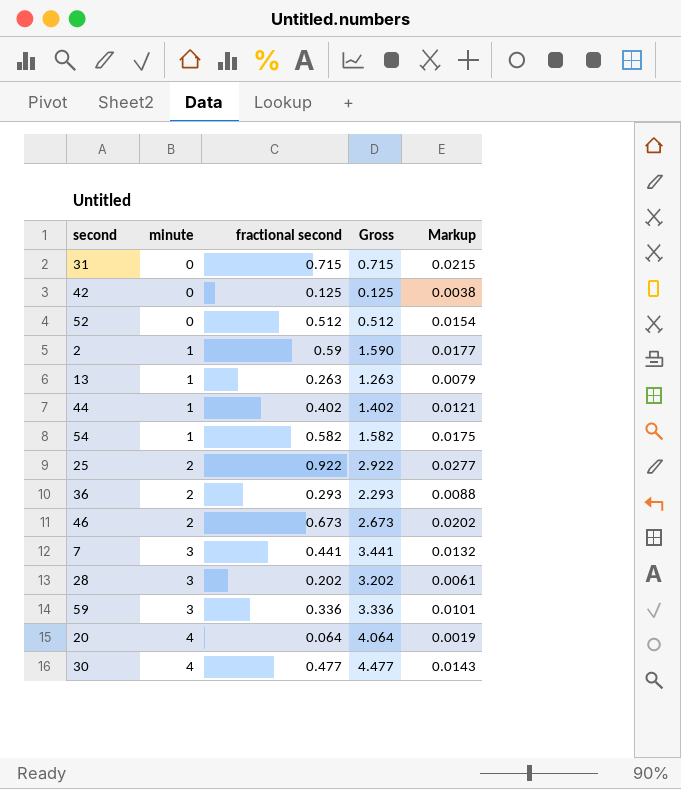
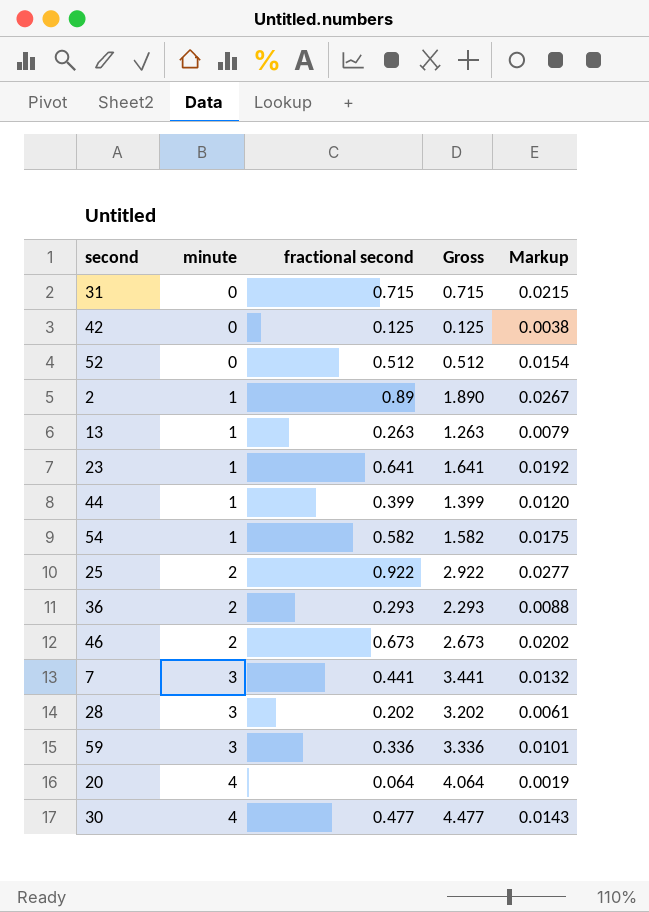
2 | fractional second: 0.59 -> 0.89
2 | Gross: 1.590 -> 1.890
2 | Markup: 0.0177 -> 0.0267
row 23: none -> 1 | 0.641 | 1.641 | 0.0192
44 | fractional second: 0.402 -> 0.399
44 | Gross: 1.402 -> 1.399
44 | Markup: 0.0121 -> 0.0120

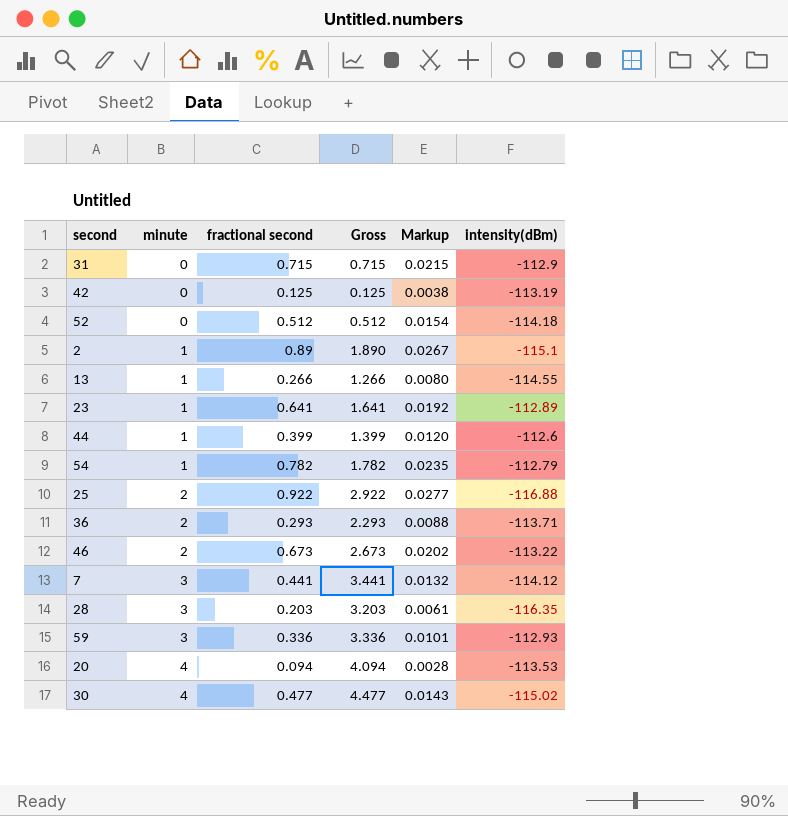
column intensity(dBm) | position: none -> 6
13 | fractional second: 0.263 -> 0.266
13 | Gross: 1.263 -> 1.266
13 | Markup: 0.0079 -> 0.0080
54 | fractional second: 0.582 -> 0.782
54 | Gross: 1.582 -> 1.782
54 | Markup: 0.0175 -> 0.0235
28 | fractional second: 0.202 -> 0.203
28 | Gross: 3.202 -> 3.203
20 | fractional second: 0.064 -> 0.094
20 | Gross: 4.064 -> 4.094
20 | Markup: 0.0019 -> 0.0028

